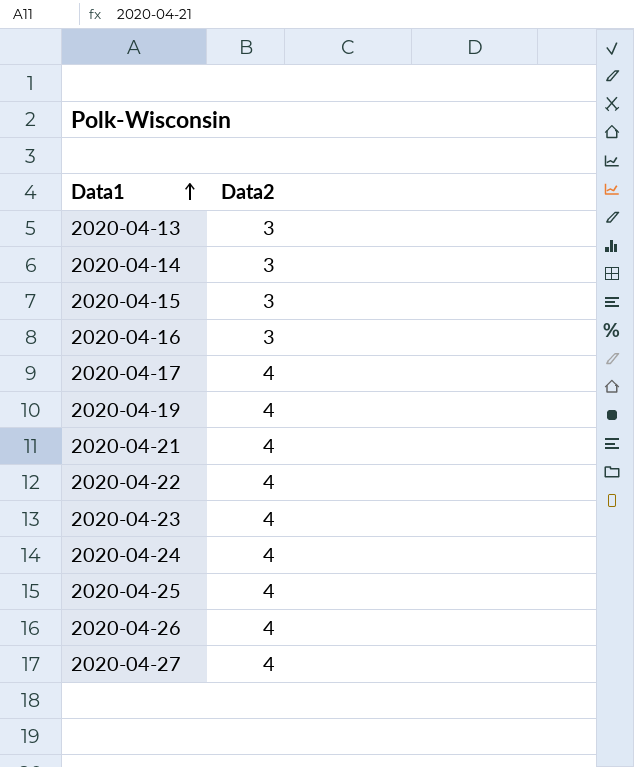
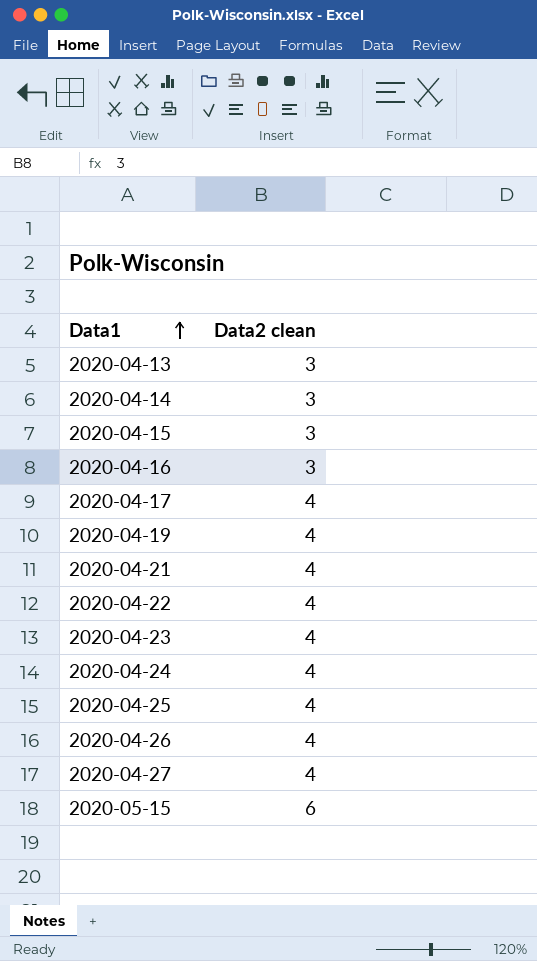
column name: Data2 -> Data2 clean
row 2020-05-15: none -> 6

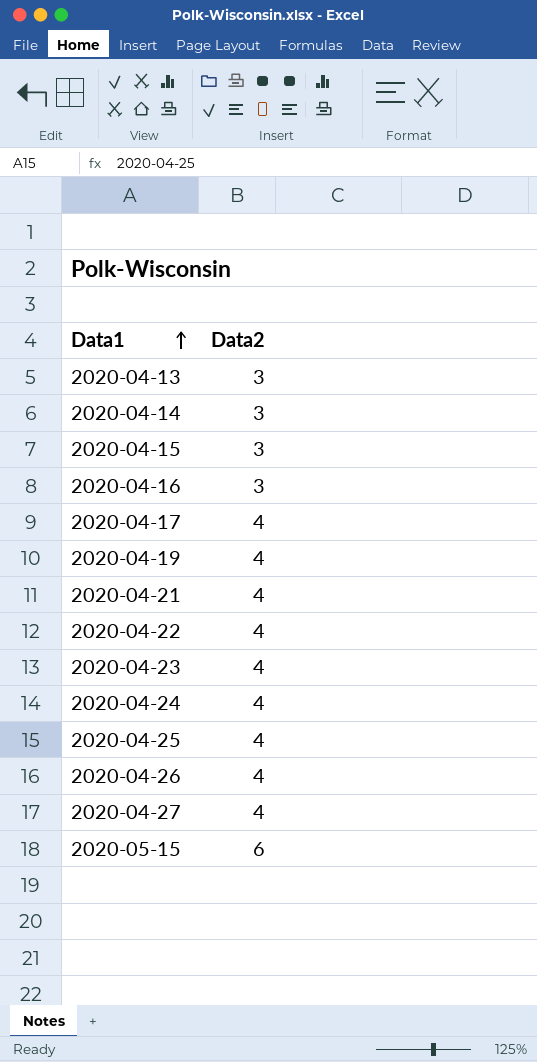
column name: Data2 clean -> Data2

